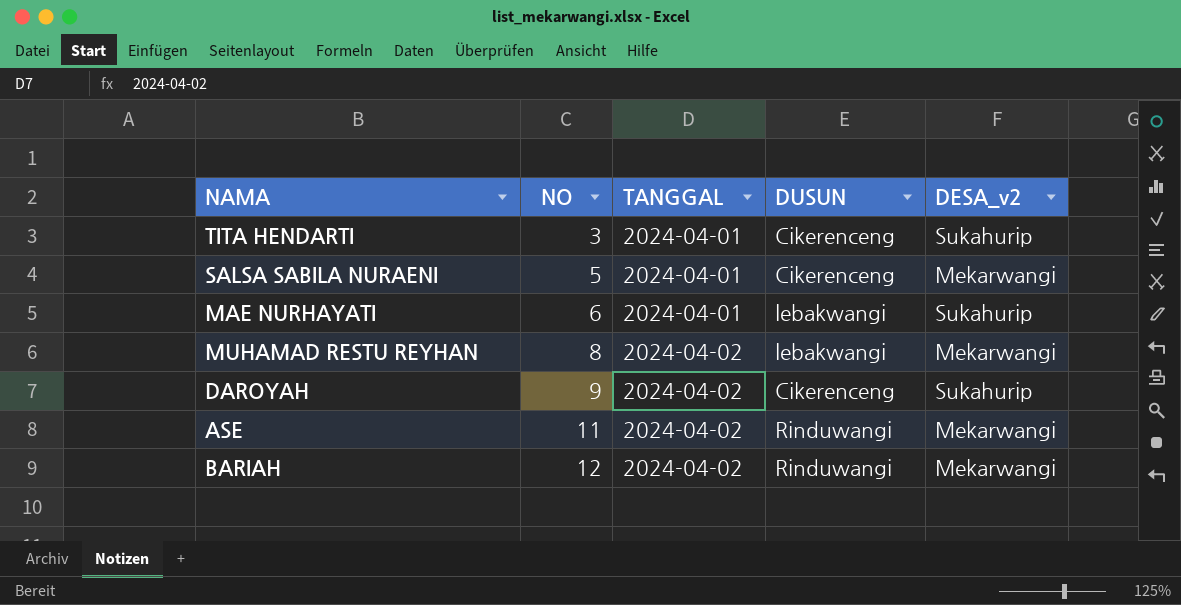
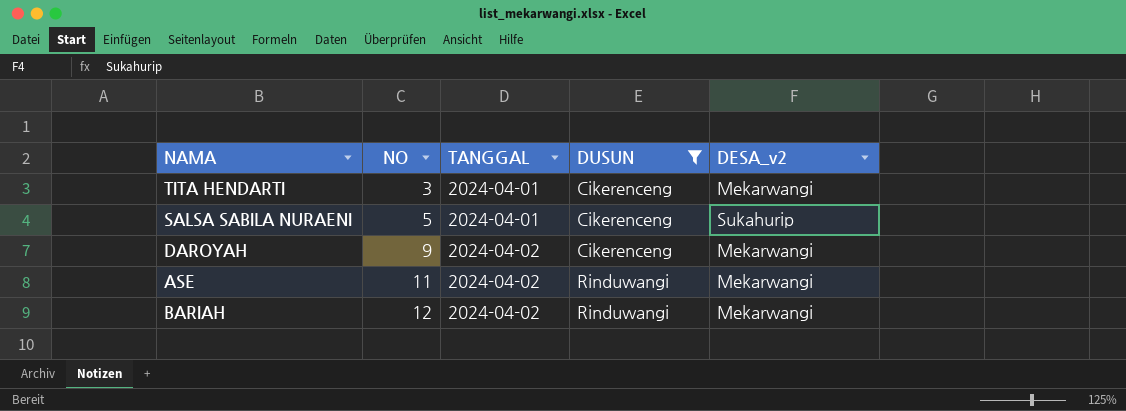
filter: none -> DUSUN != lebakwangi
TITA HENDARTI | DESA_v2: Sukahurip -> Mekarwangi
SALSA SABILA NURAENI | DESA_v2: Mekarwangi -> Sukahurip
DAROYAH | DESA_v2: Sukahurip -> Mekarwangi

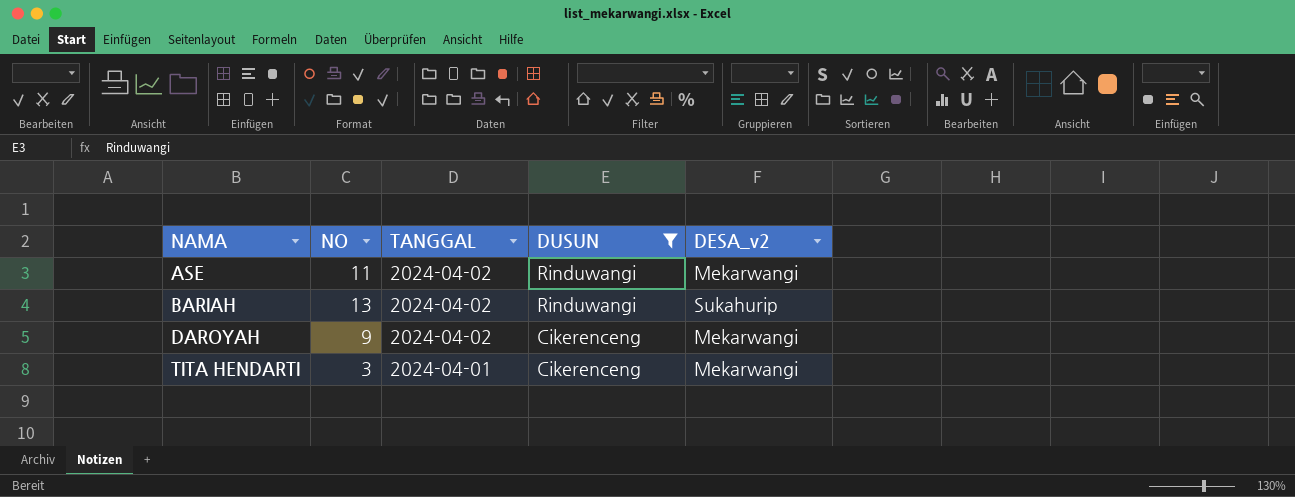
row order: NO ascending -> NAMA ascending
row SALSA SABILA NURAENI: 5 | 2024-04-01 | Cikerenceng | Sukahurip -> none
BARIAH | NO: 12 -> 13
BARIAH | DESA_v2: Mekarwangi -> Sukahurip

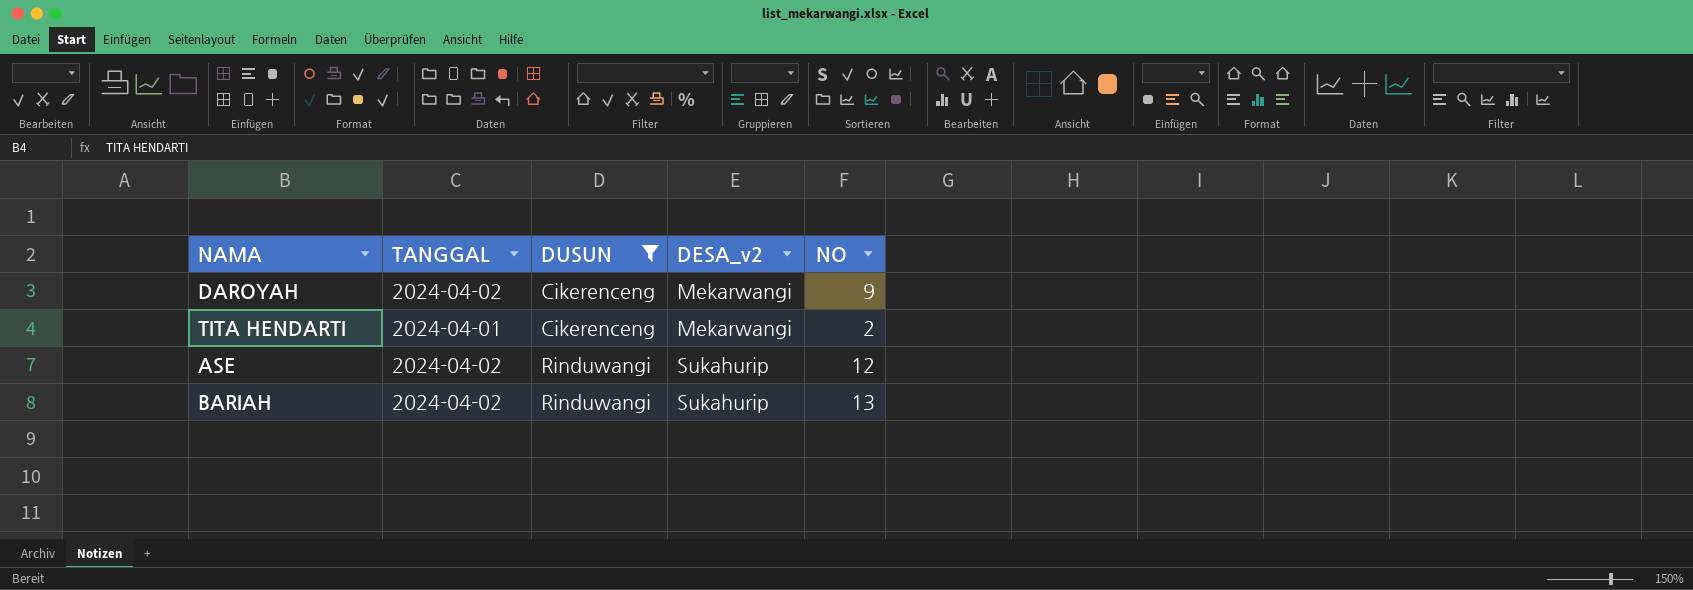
row order: NAMA ascending -> DUSUN ascending
column NO | position: 2 -> 5
TITA HENDARTI | NO: 3 -> 2
ASE | DESA_v2: Mekarwangi -> Sukahurip
ASE | NO: 11 -> 12

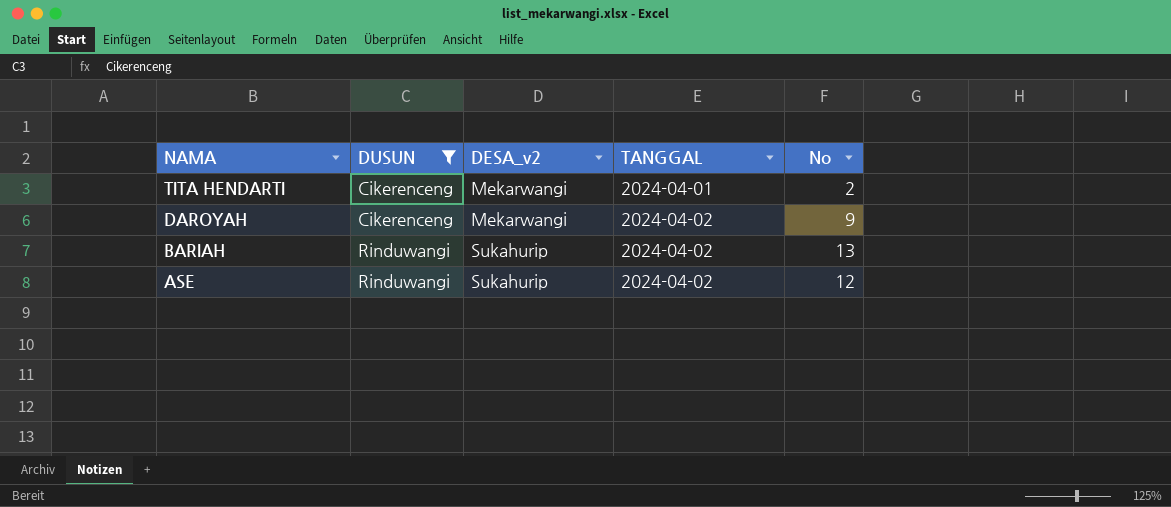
row order: DUSUN ascending -> NAMA descending
column TANGGAL | position: 2 -> 4
column name: NO -> No

